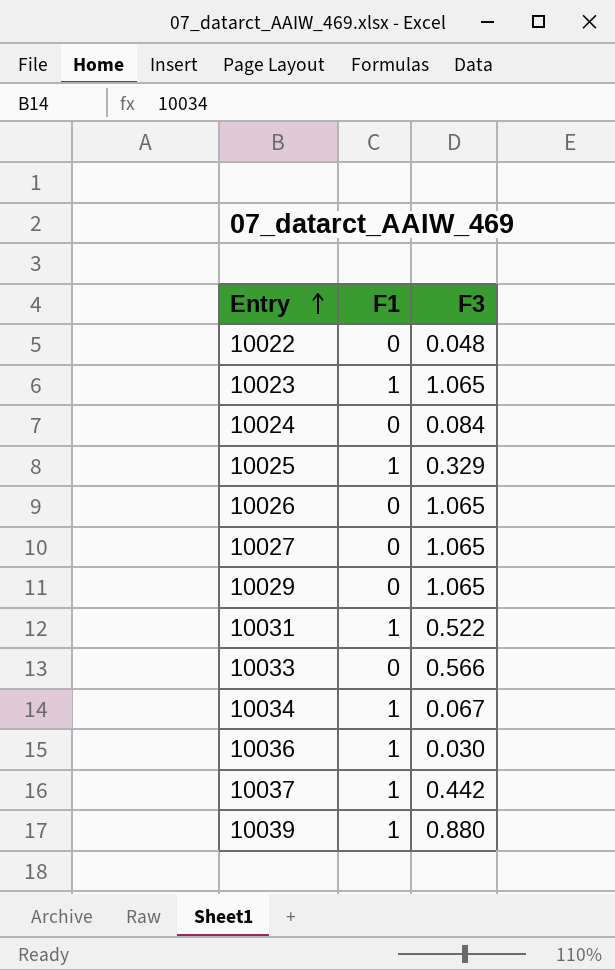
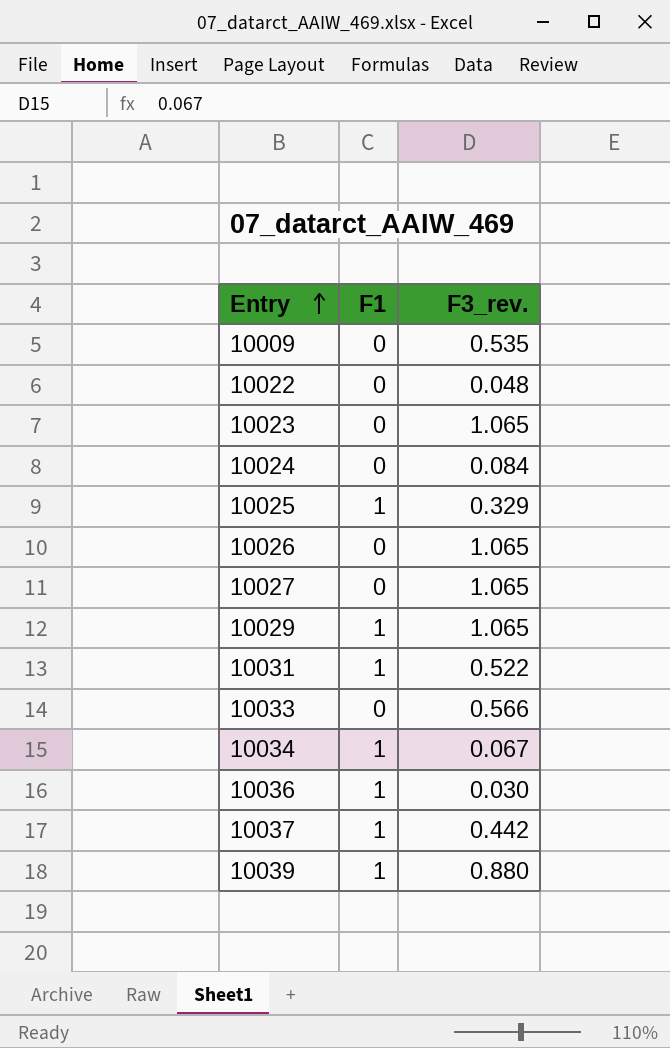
column name: F3 -> F3_rev.
row 10009: none -> 0 | 0.535
10023 | F1: 1 -> 0
10029 | F1: 0 -> 1

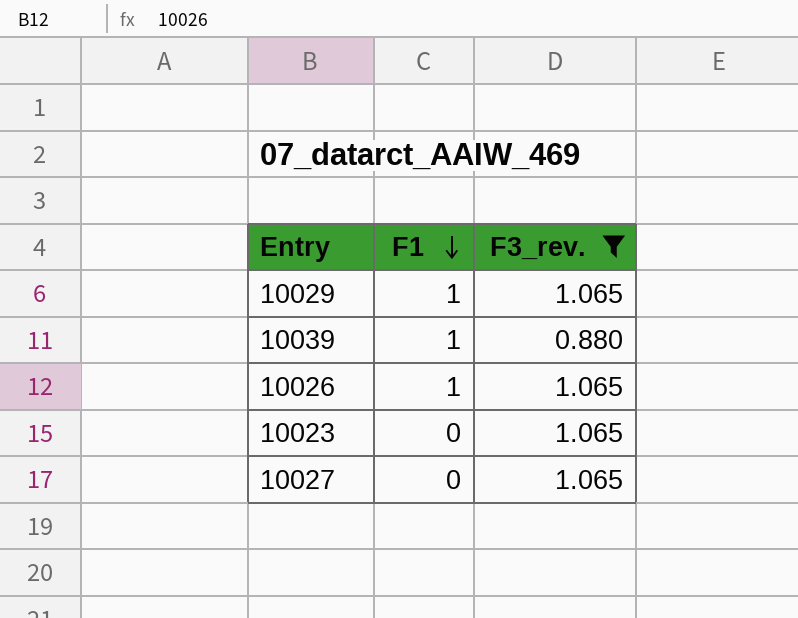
filter: none -> F3_rev. >= 0.880
row order: Entry ascending -> F1 descending
10026 | F1: 0 -> 1

